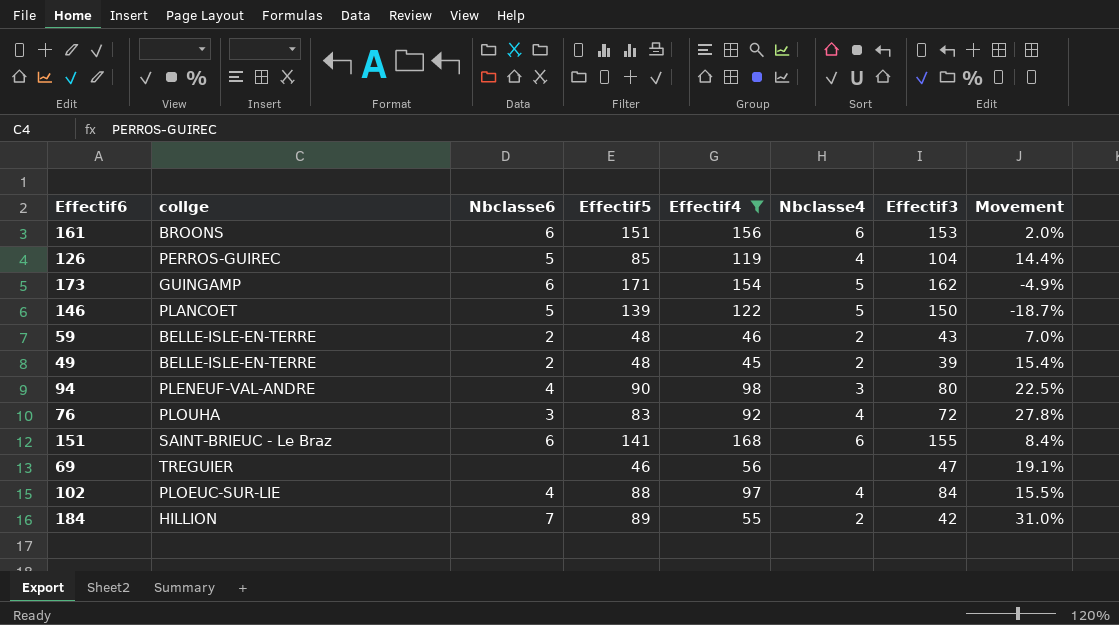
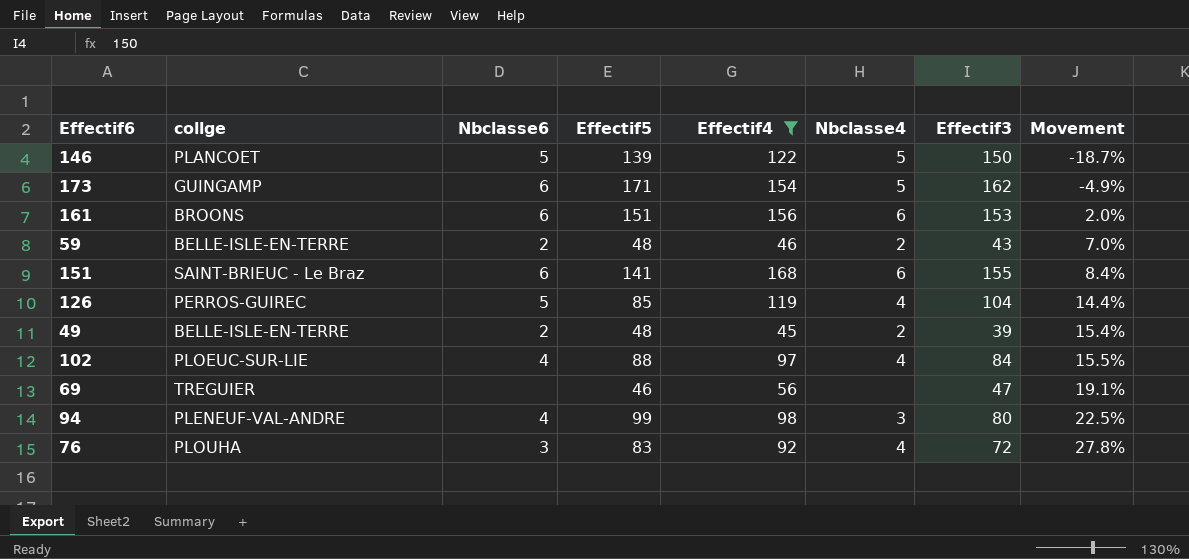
row order: none -> Movement ascending
row 184: HILLION | 7 | 89 | 55 | 2 | 42 | 31.0% -> none
94 | Effectif5: 90 -> 99

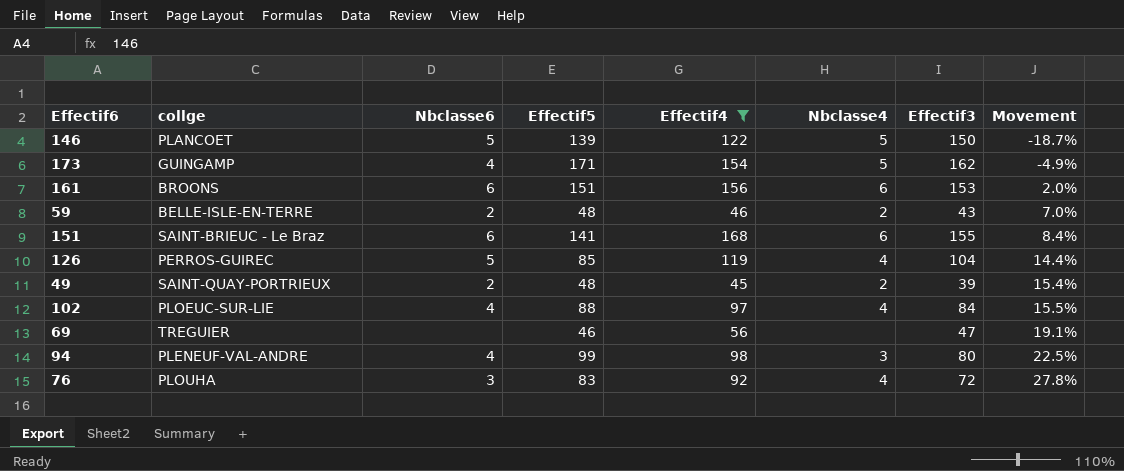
173 | Nbclasse6: 6 -> 4
49 | collge: BELLE-ISLE-EN-TERRE -> SAINT-QUAY-PORTRIEUX

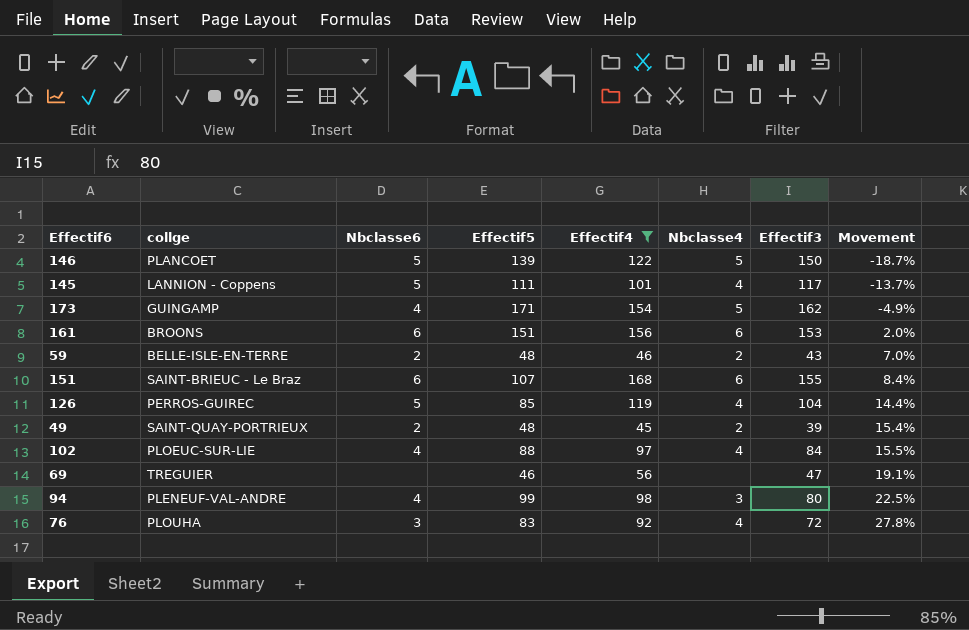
row 145: none -> LANNION - Coppens | 5 | 111 | 101 | 4 | 117 | -13.7%
151 | Effectif5: 141 -> 107

